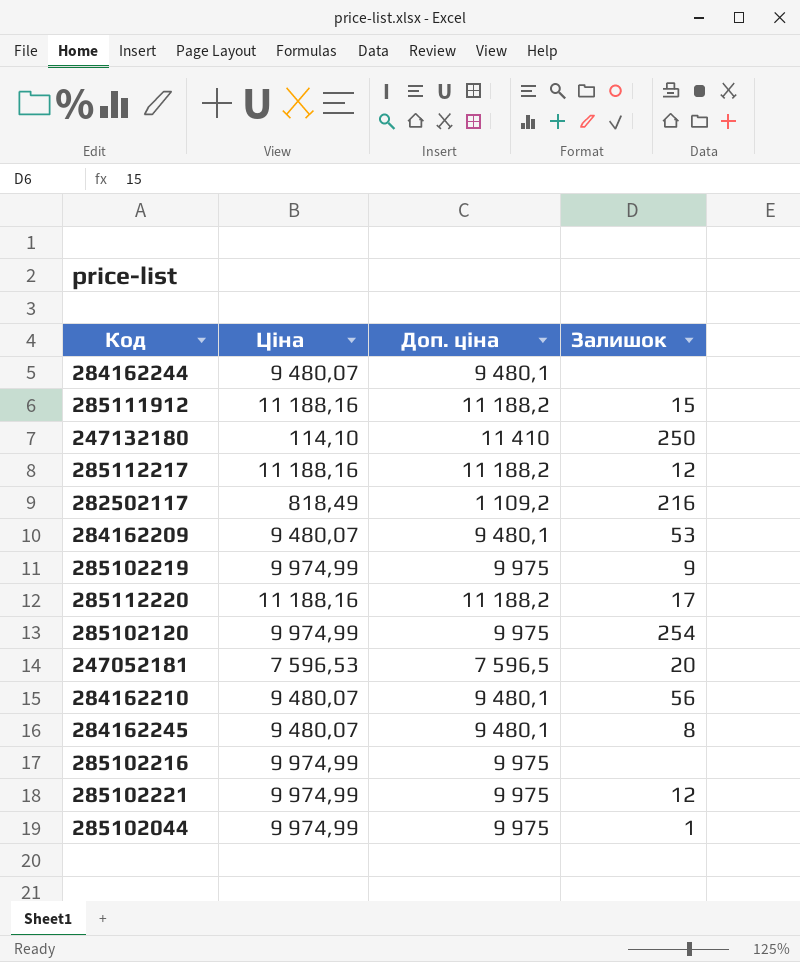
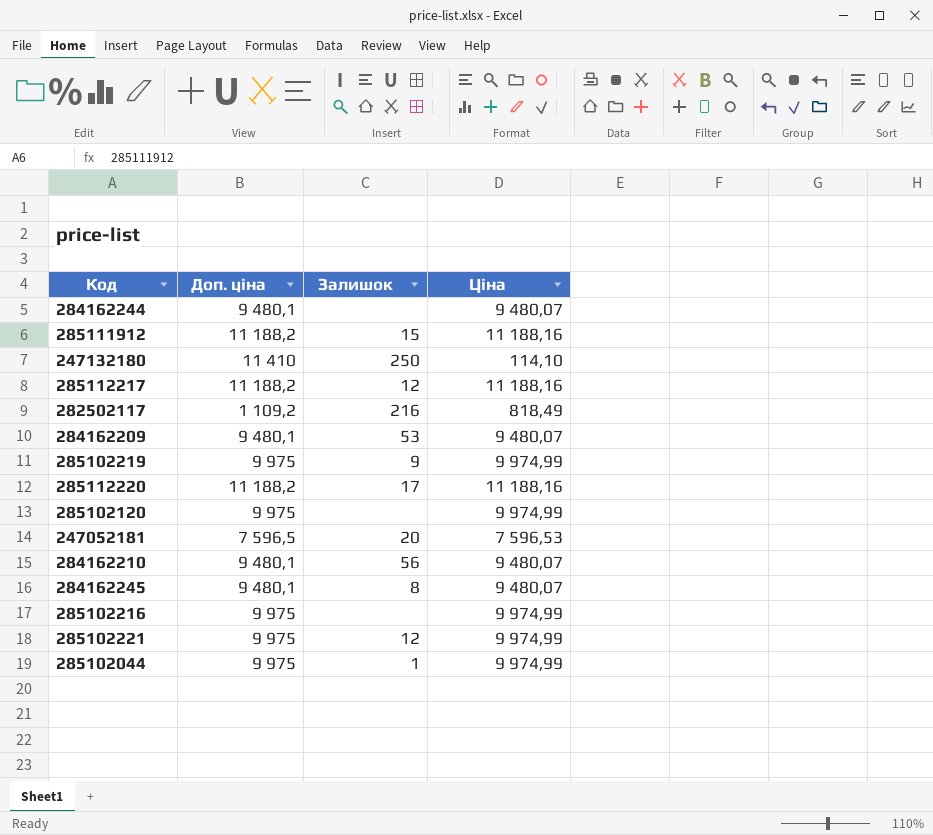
column Ціна | position: 2 -> 4
285102120 | Залишок: 254 -> none

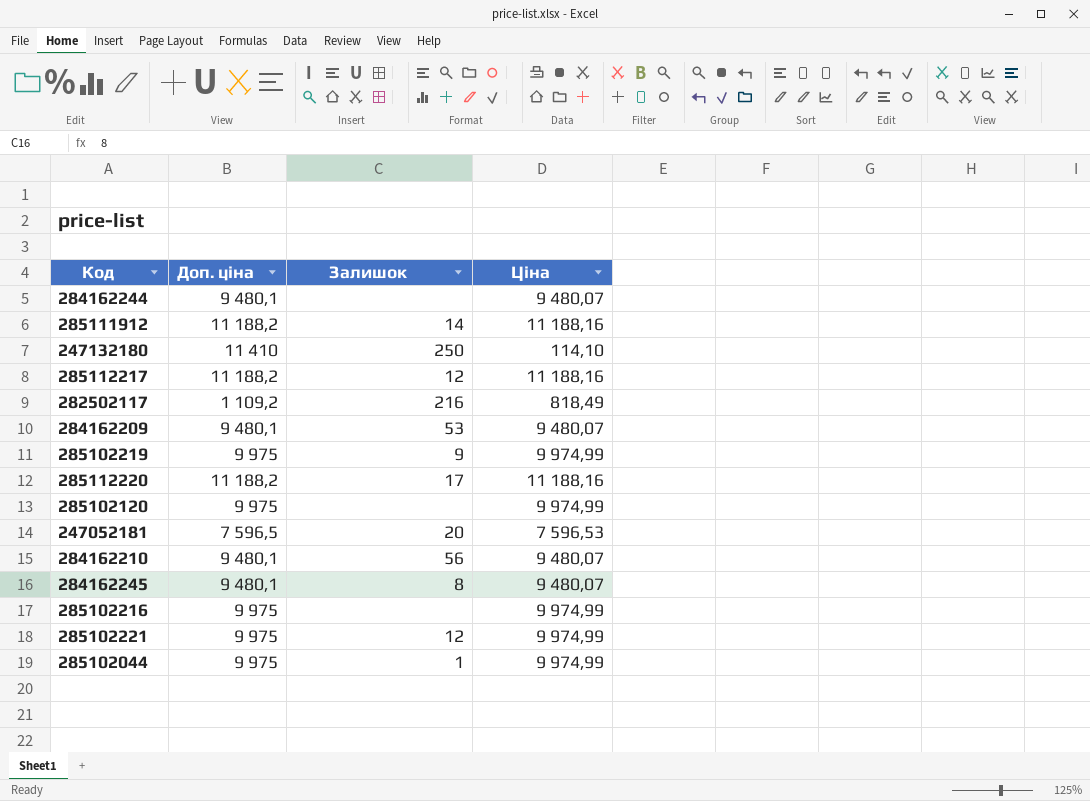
285111912 | Залишок: 15 -> 14

